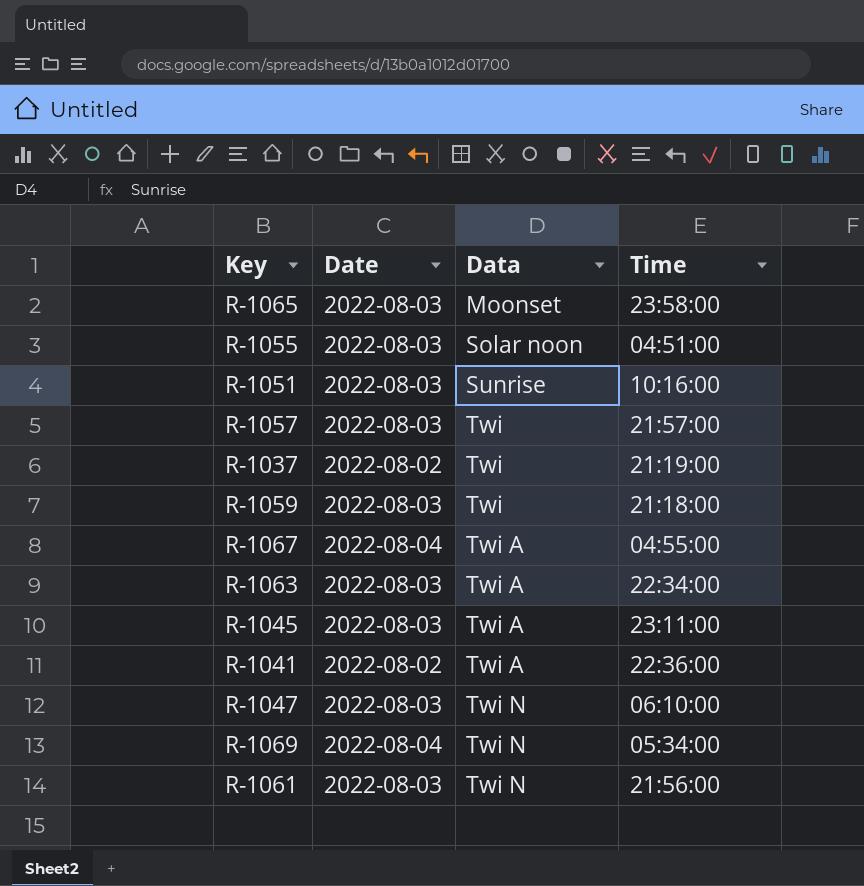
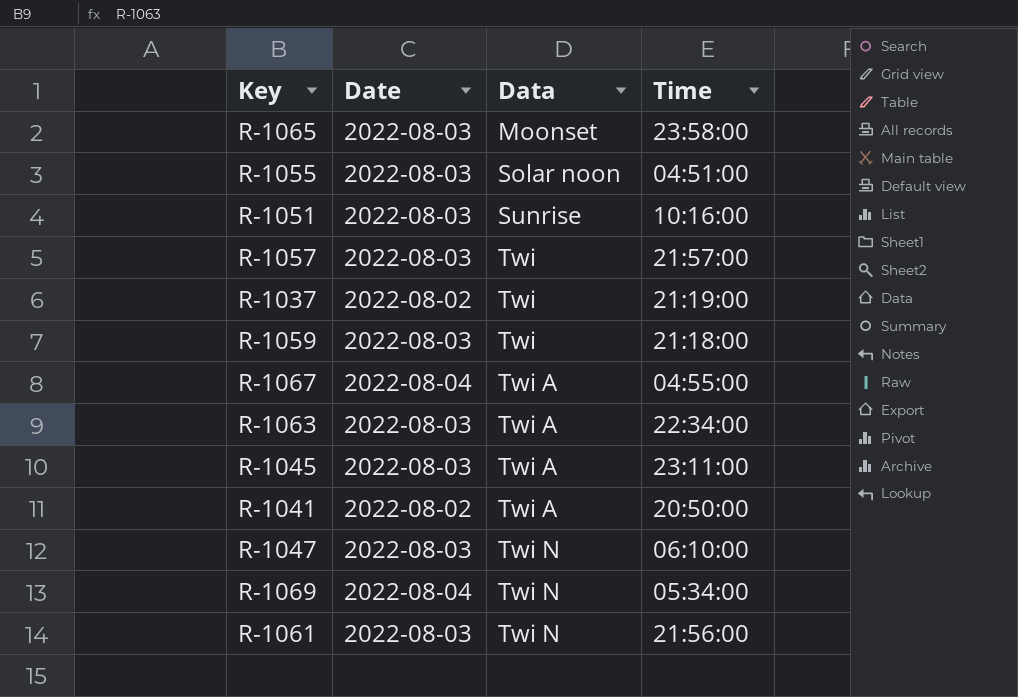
R-1041 | Time: 22:36:00 -> 20:50:00

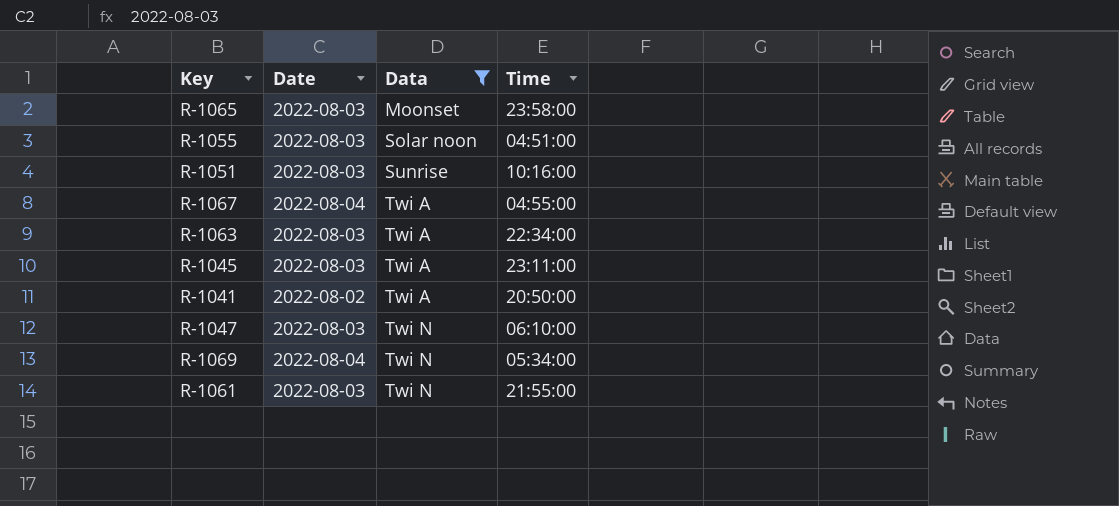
filter: none -> Data != Twi
R-1061 | Time: 21:56:00 -> 21:55:00

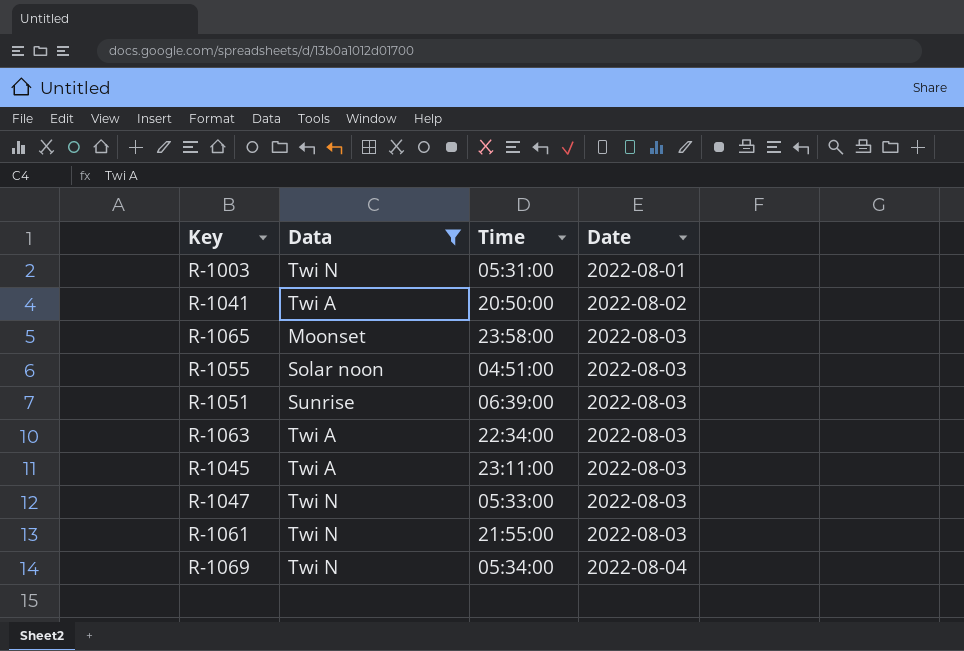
row order: Data ascending -> Date ascending
column Date | position: 2 -> 4
row R-1067: 2022-08-04 | Twi A | 04:55:00 -> none
row R-1003: none -> Twi N | 05:31:00 | 2022-08-01
R-1051 | Time: 10:16:00 -> 06:39:00
R-1047 | Time: 06:10:00 -> 05:33:00

